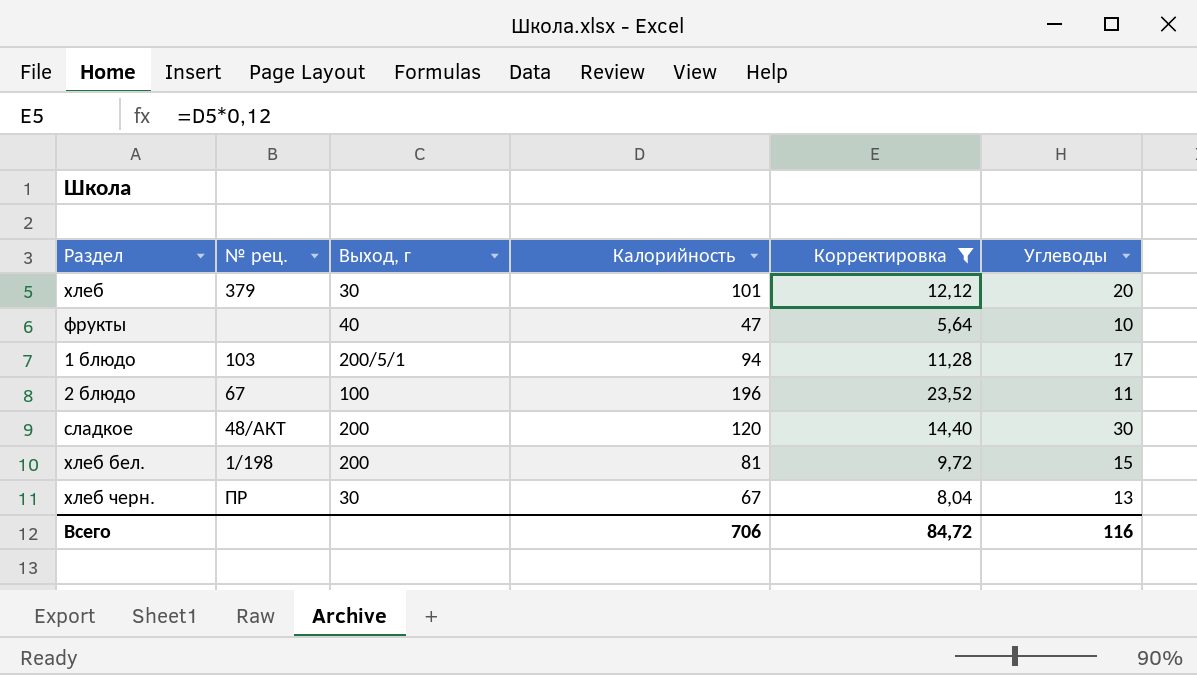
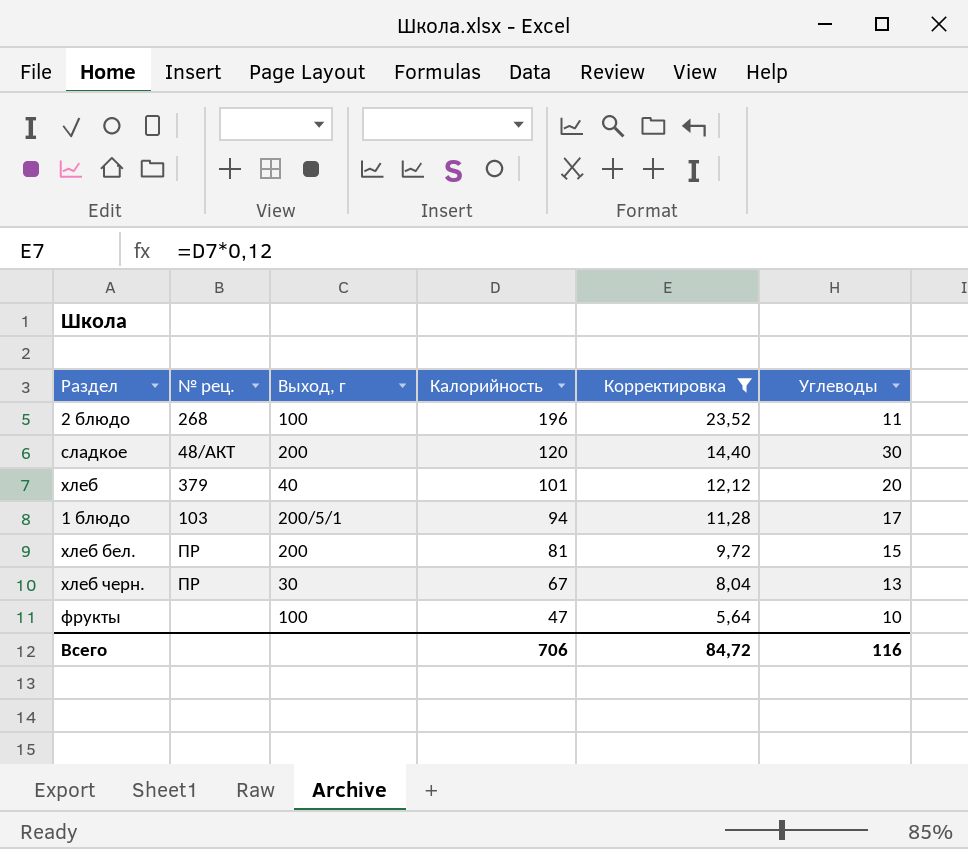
row order: none -> Калорийность descending
2 блюдо | № рец.: 67 -> 268
хлеб | Выход, г: 30 -> 40
хлеб бел. | № рец.: 1/198 -> ПР
фрукты | Выход, г: 40 -> 100

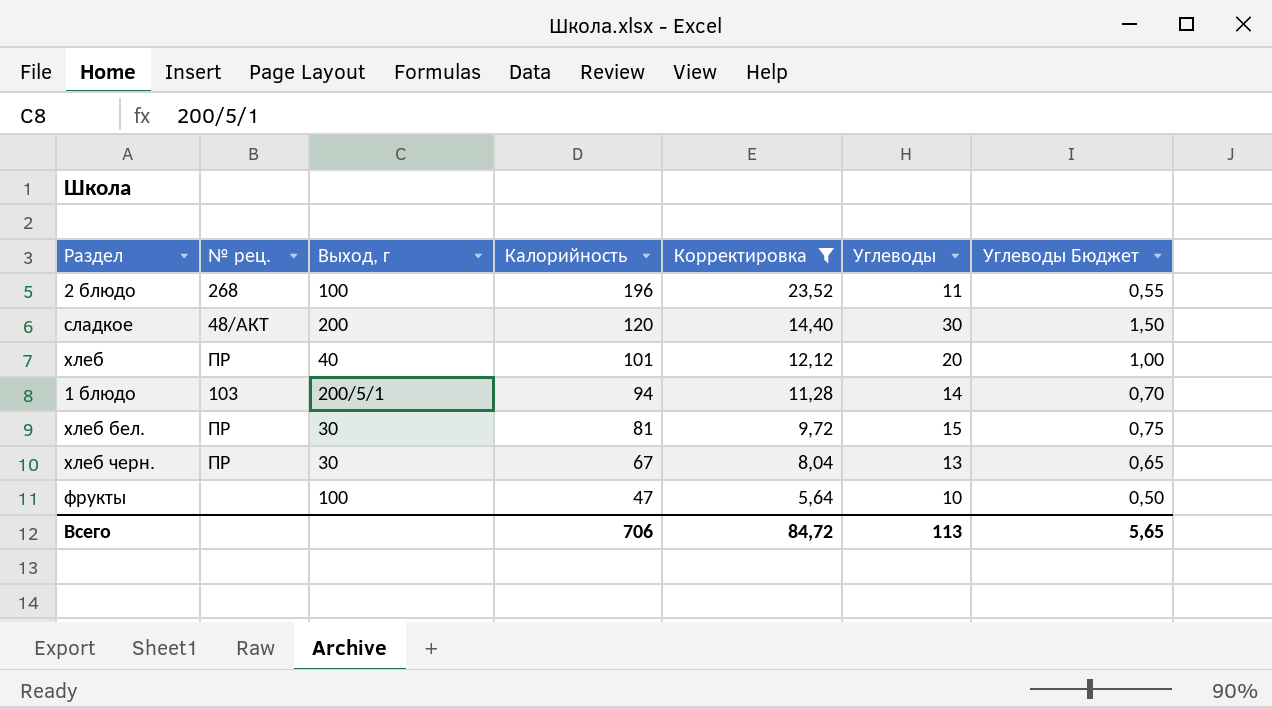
column Углеводы Бюджет | formula: none -> [Углеводы] * 0,05
хлеб | № рец.: 379 -> ПР
1 блюдо | Углеводы: 17 -> 14
хлеб бел. | Выход, г: 200 -> 30
Всего | Углеводы: 116 -> 113

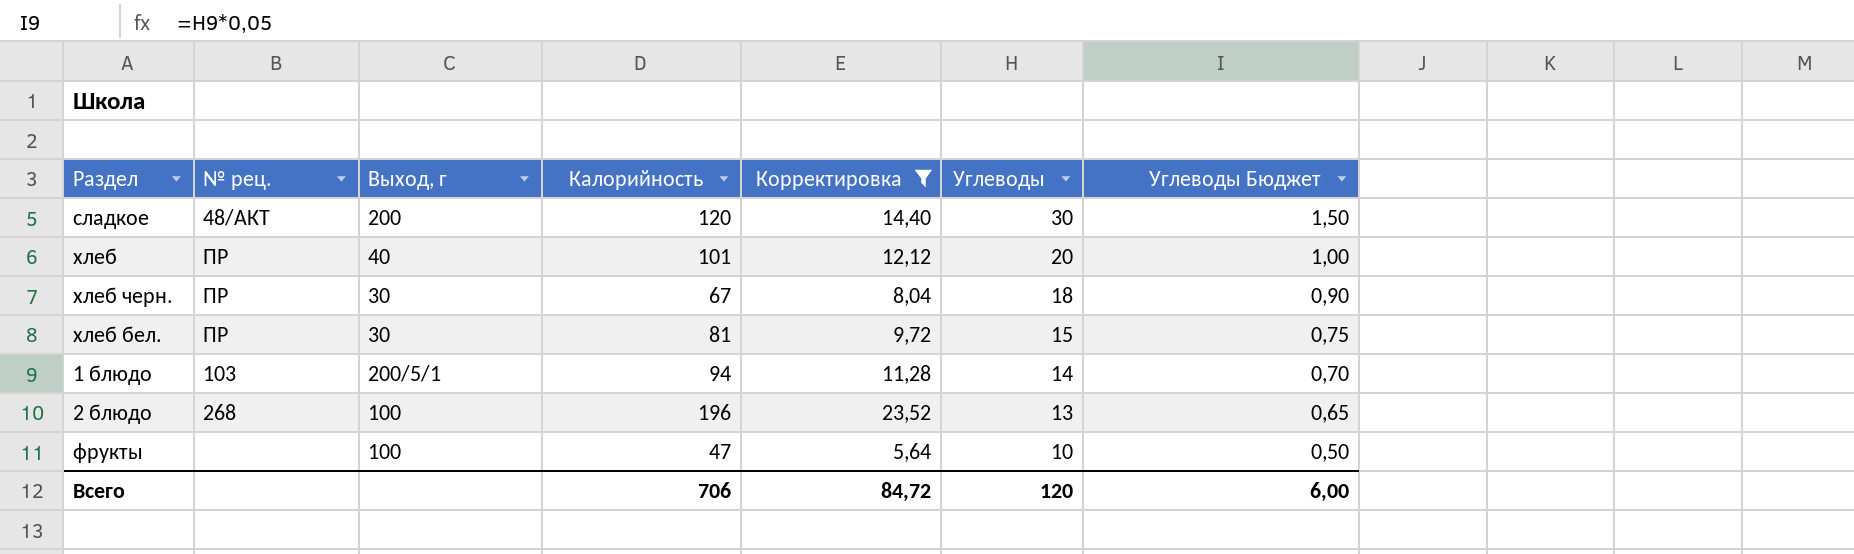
row order: Калорийность descending -> Углеводы descending
хлеб черн. | Углеводы: 13 -> 18
хлеб черн. | Углеводы Бюджет: 0,65 -> 0,90
2 блюдо | Углеводы: 11 -> 13
2 блюдо | Углеводы Бюджет: 0,55 -> 0,65
Всего | Углеводы: 113 -> 120
Всего | Углеводы Бюджет: 5,65 -> 6,00

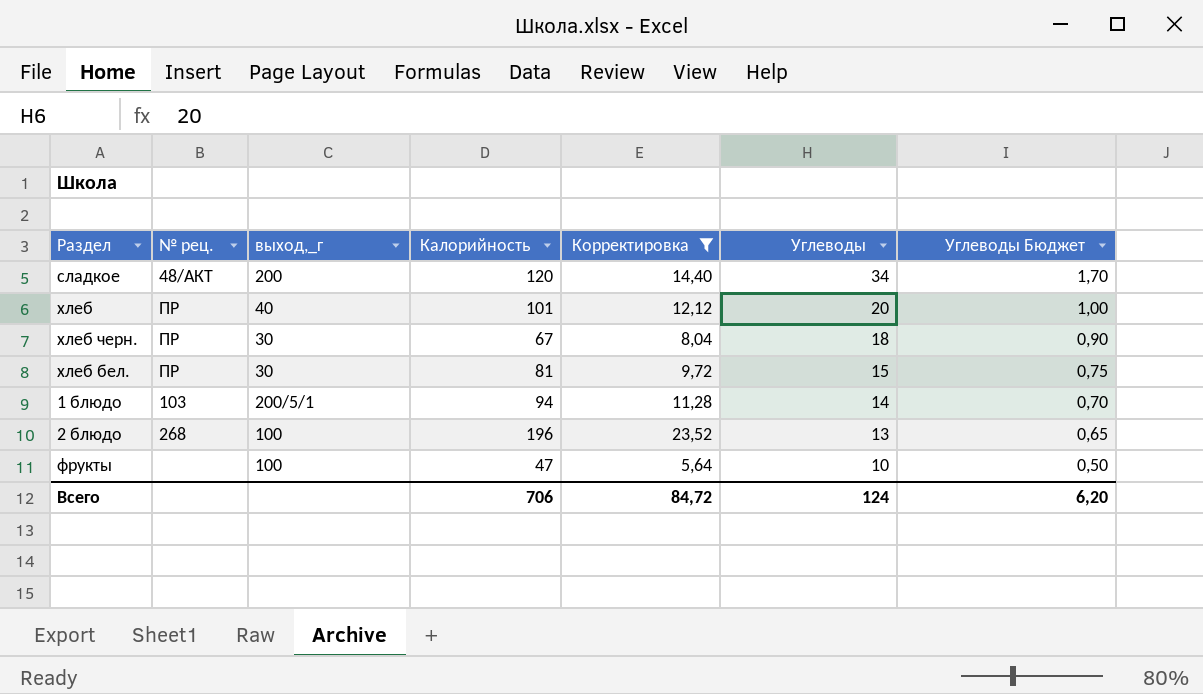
column name: Выход, г -> выход,_г
сладкое | Углеводы: 30 -> 34
сладкое | Углеводы Бюджет: 1,50 -> 1,70
Всего | Углеводы: 120 -> 124
Всего | Углеводы Бюджет: 6,00 -> 6,20

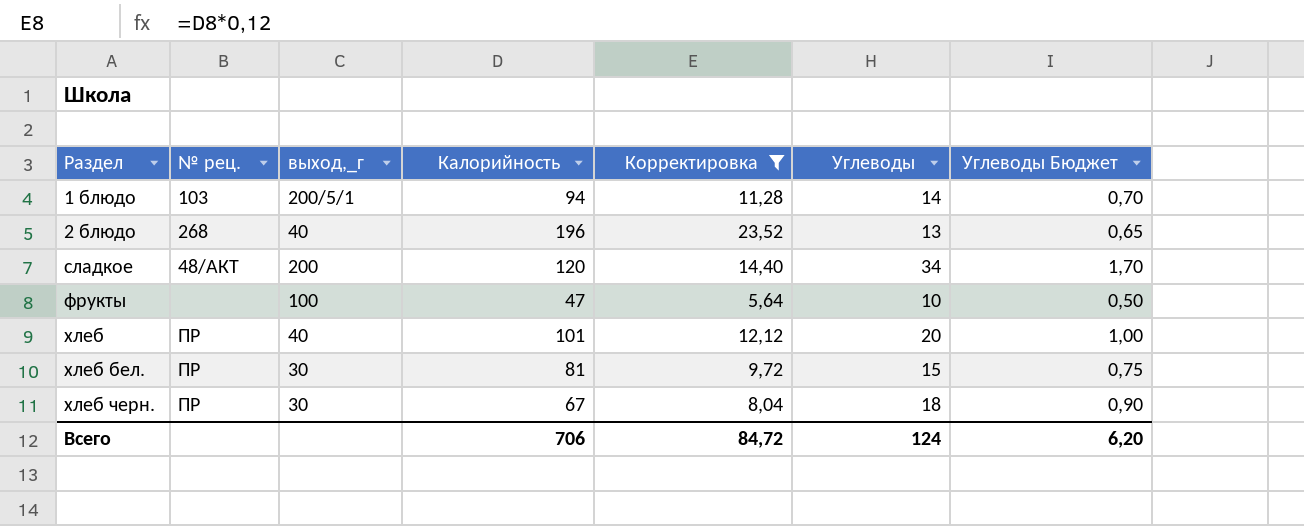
row order: Углеводы descending -> Раздел ascending
2 блюдо | выход,_г: 100 -> 40

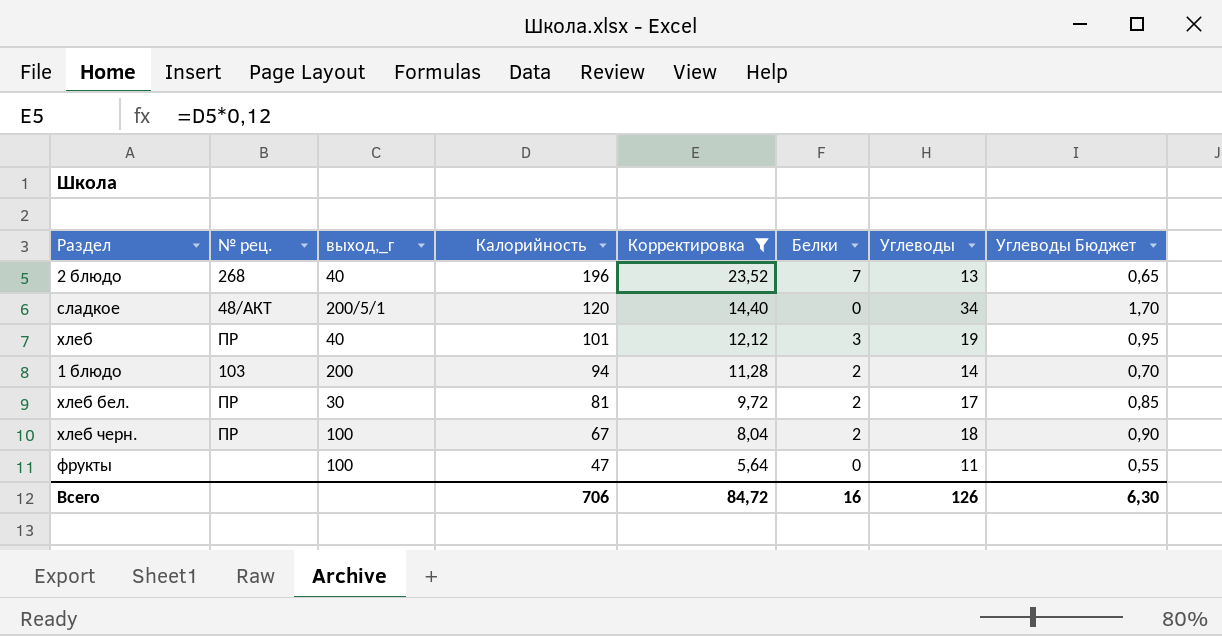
row order: Раздел ascending -> Калорийность descending
column Белки | position: none -> 6
сладкое | выход,_г: 200 -> 200/5/1
хлеб | Углеводы: 20 -> 19
хлеб | Углеводы Бюджет: 1,00 -> 0,95
1 блюдо | выход,_г: 200/5/1 -> 200
хлеб бел. | Углеводы: 15 -> 17
хлеб бел. | Углеводы Бюджет: 0,75 -> 0,85
хлеб черн. | выход,_г: 30 -> 100
фрукты | Углеводы: 10 -> 11
фрукты | Углеводы Бюджет: 0,50 -> 0,55
Всего | Углеводы: 124 -> 126
Всего | Углеводы Бюджет: 6,20 -> 6,30

